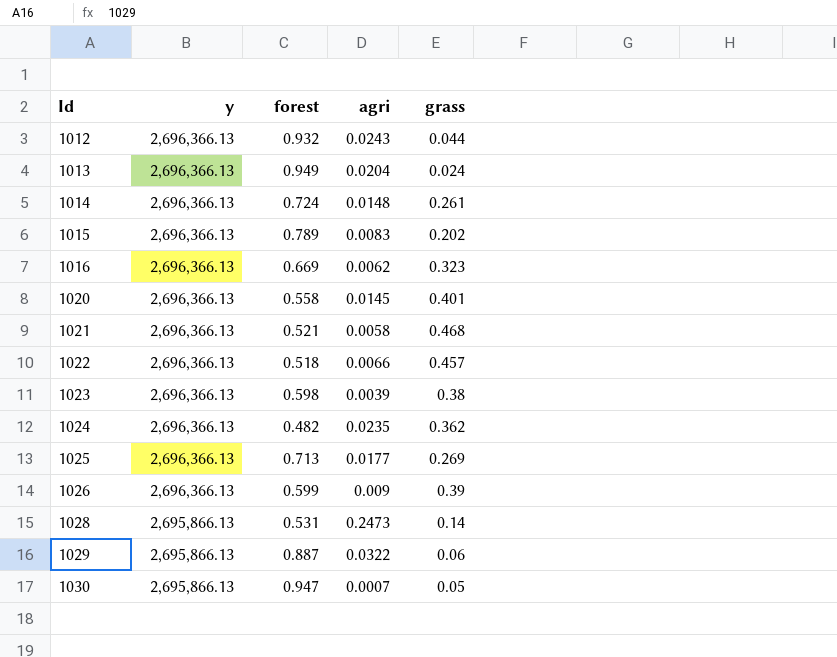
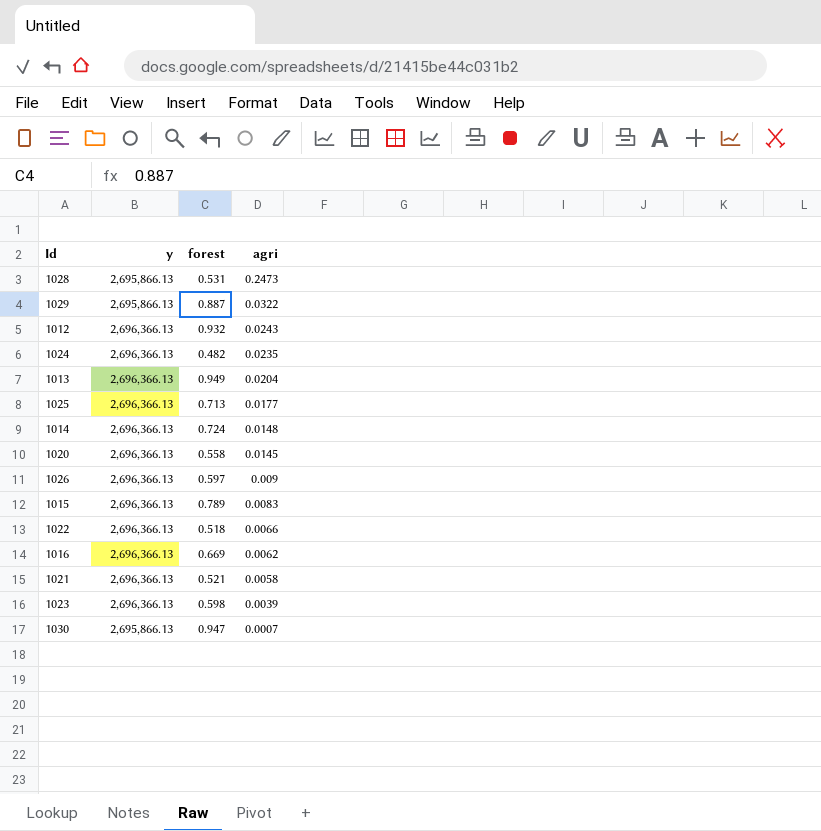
row order: Id ascending -> agri descending
column grass | position: 5 -> none
1026 | forest: 0.599 -> 0.597

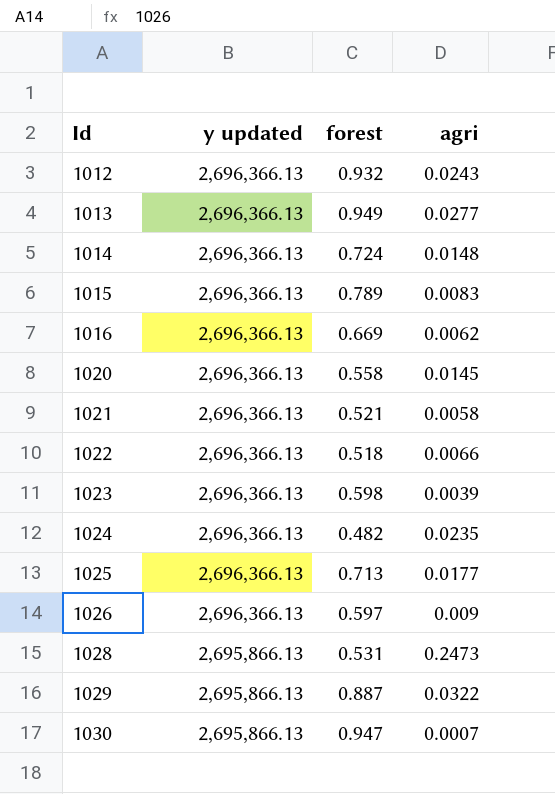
row order: agri descending -> Id ascending
column name: y -> y updated
1013 | agri: 0.0204 -> 0.0277

